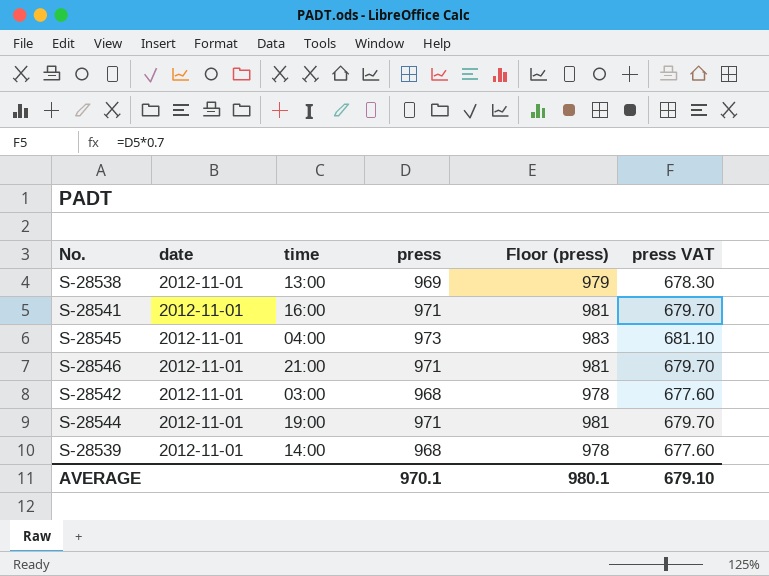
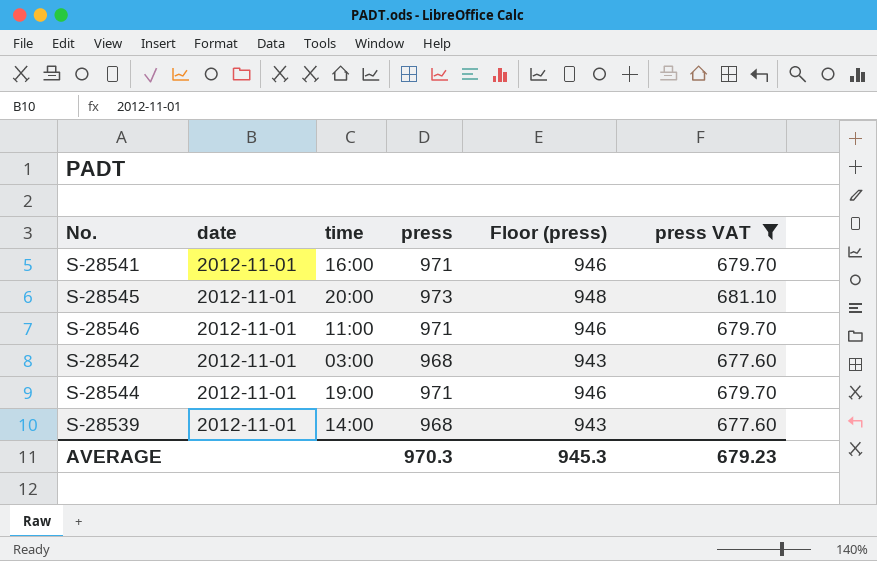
filter: none -> press VAT != 678.30
column Floor (press) | formula: [press] + 10 -> [press] - 25
S-28545 | time: 04:00 -> 20:00
S-28546 | time: 21:00 -> 11:00
AVERAGE | press: 970.1 -> 970.3
AVERAGE | Floor (press): 980.1 -> 945.3
AVERAGE | press VAT: 679.10 -> 679.23

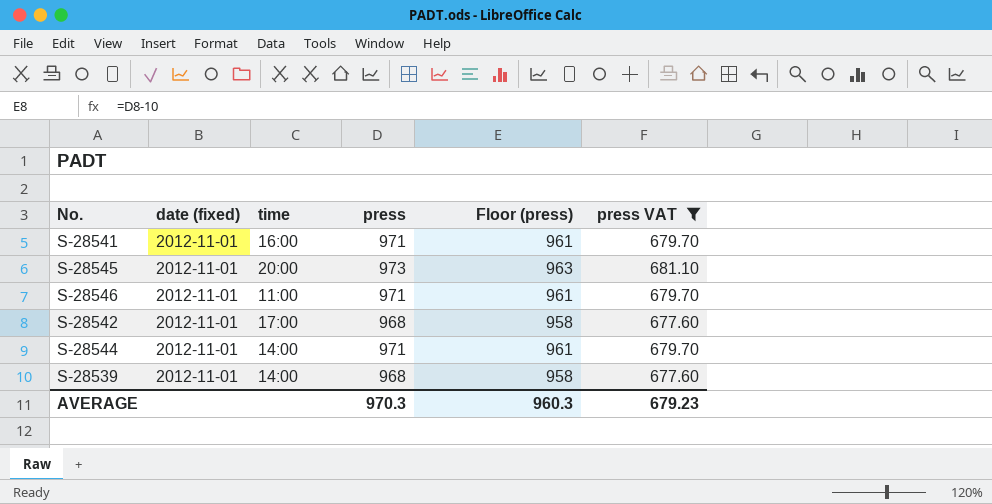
column name: date -> date (fixed)
column Floor (press) | formula: [press] - 25 -> [press] - 10
S-28542 | time: 03:00 -> 17:00
S-28544 | time: 19:00 -> 14:00
AVERAGE | Floor (press): 945.3 -> 960.3

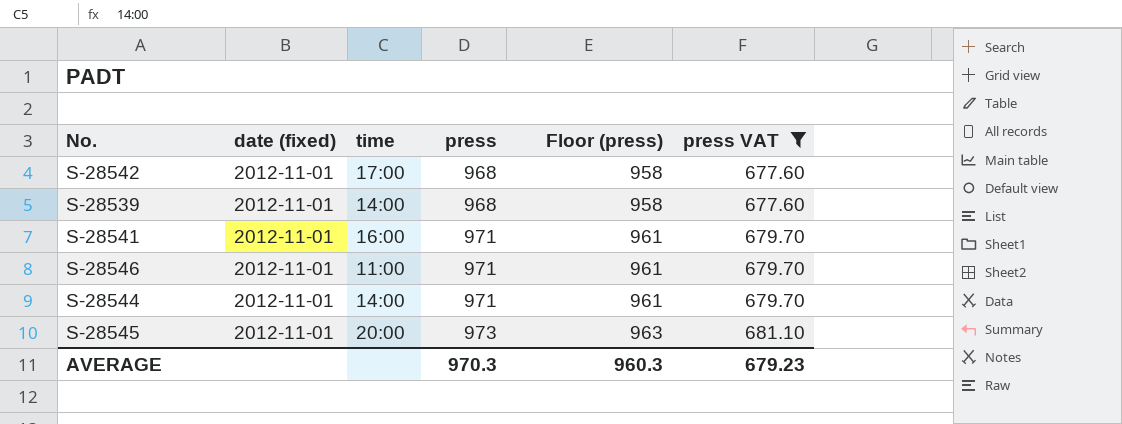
row order: none -> press ascending

